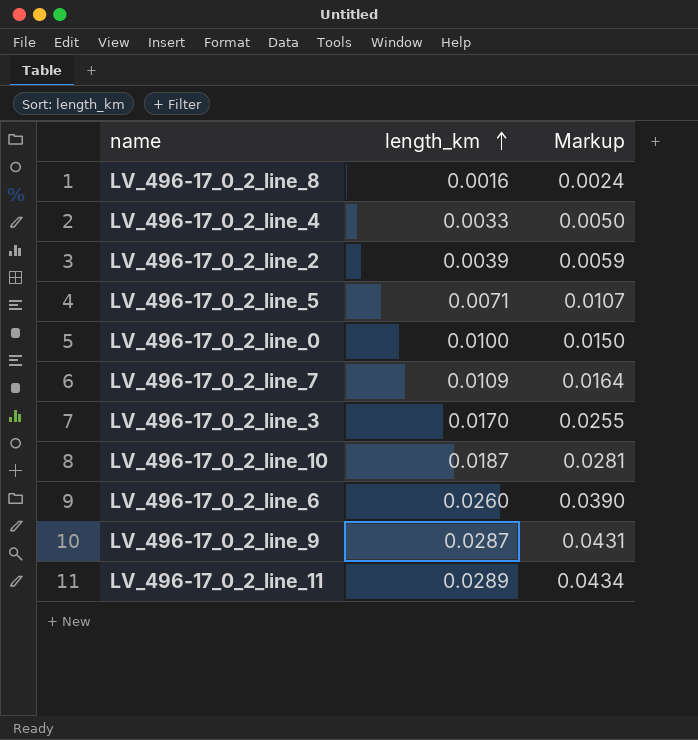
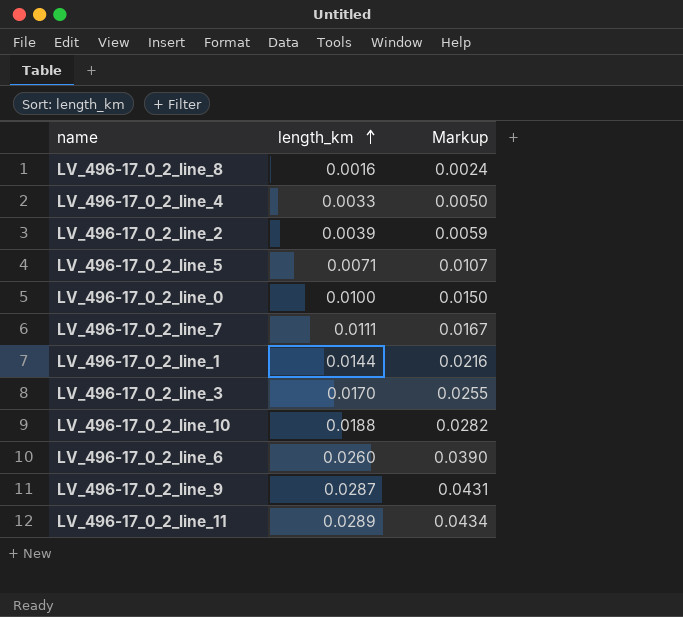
LV_496-17_0_2_line_7 | length_km: 0.0109 -> 0.0111
LV_496-17_0_2_line_7 | Markup: 0.0164 -> 0.0167
row LV_496-17_0_2_line_1: none -> 0.0144 | 0.0216
LV_496-17_0_2_line_10 | length_km: 0.0187 -> 0.0188
LV_496-17_0_2_line_10 | Markup: 0.0281 -> 0.0282

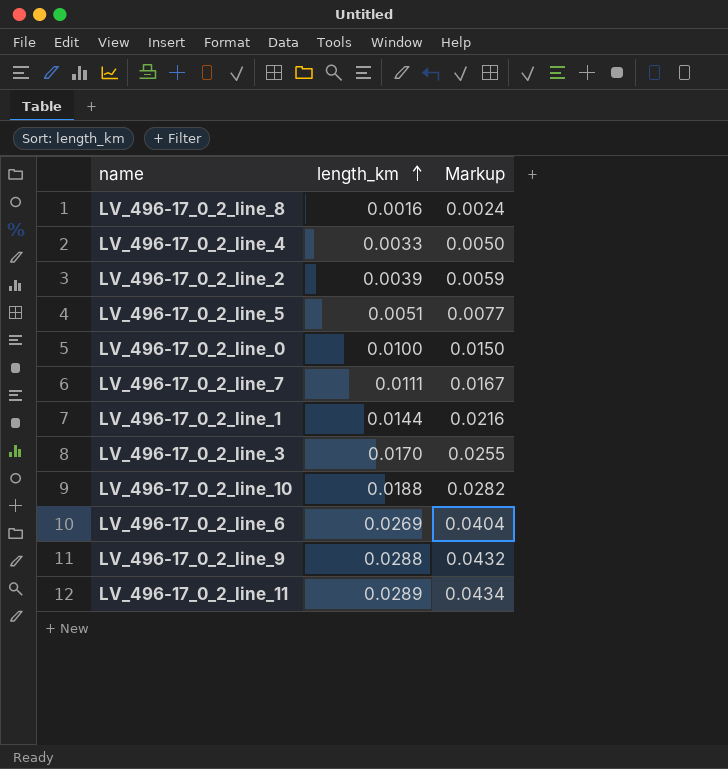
LV_496-17_0_2_line_5 | length_km: 0.0071 -> 0.0051
LV_496-17_0_2_line_5 | Markup: 0.0107 -> 0.0077
LV_496-17_0_2_line_6 | length_km: 0.0260 -> 0.0269
LV_496-17_0_2_line_6 | Markup: 0.0390 -> 0.0404
LV_496-17_0_2_line_9 | length_km: 0.0287 -> 0.0288
LV_496-17_0_2_line_9 | Markup: 0.0431 -> 0.0432

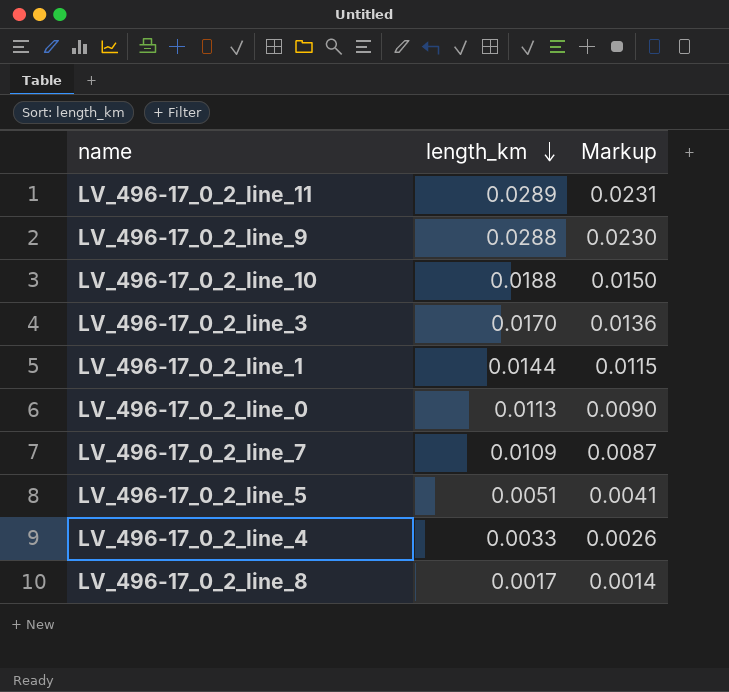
row order: length_km ascending -> length_km descending
column Markup | formula: [length_km] * 1.5 -> [length_km] * 0.8
row LV_496-17_0_2_line_2: 0.0039 | 0.0059 -> none
row LV_496-17_0_2_line_6: 0.0269 | 0.0404 -> none
LV_496-17_0_2_line_0 | length_km: 0.0100 -> 0.0113
LV_496-17_0_2_line_7 | length_km: 0.0111 -> 0.0109
LV_496-17_0_2_line_8 | length_km: 0.0016 -> 0.0017

